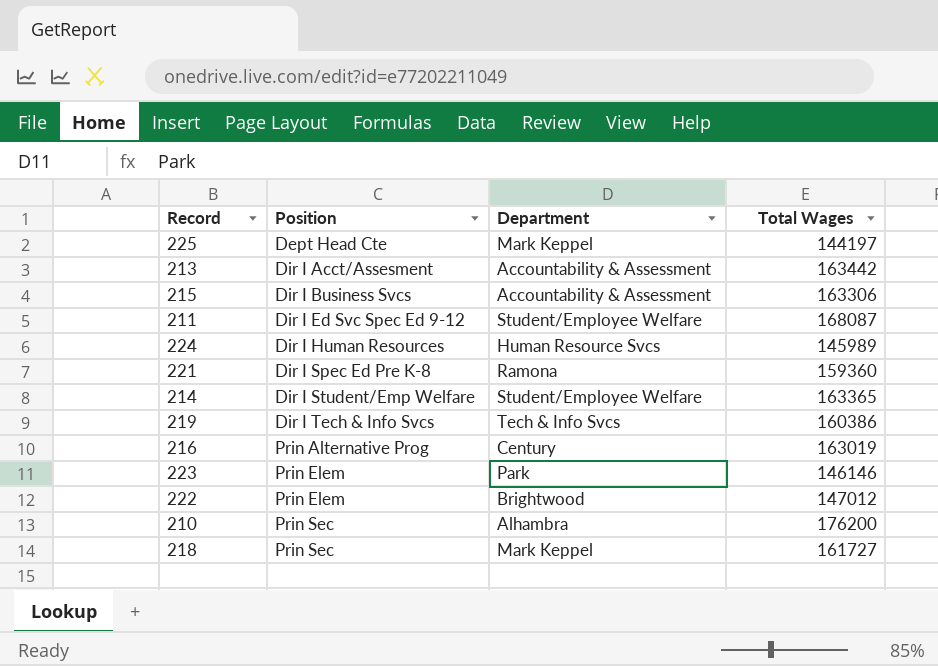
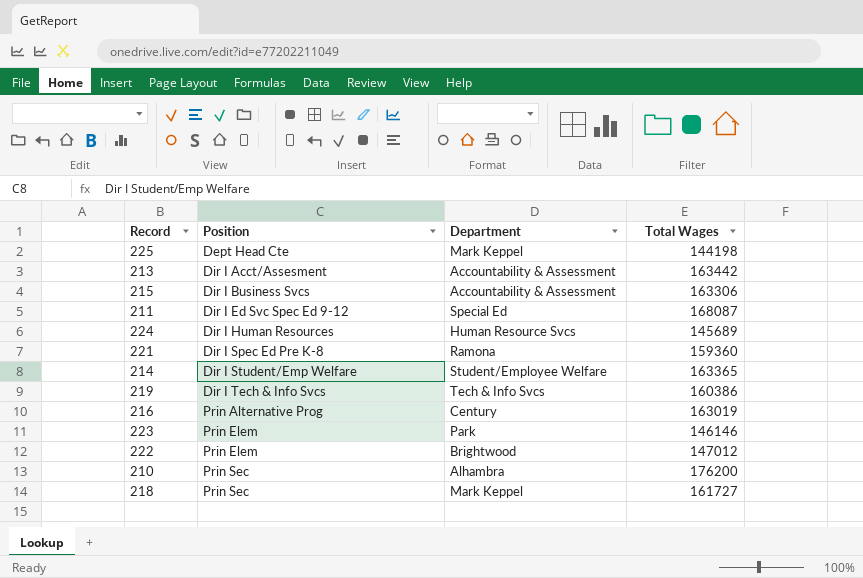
225 | Total Wages: 144197 -> 144198
211 | Department: Student/Employee Welfare -> Special Ed
224 | Total Wages: 145989 -> 145689

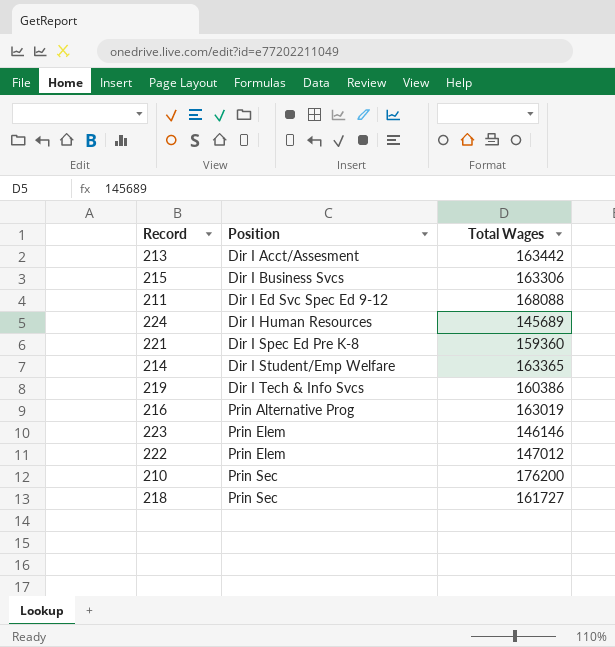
column Department | position: 3 -> none
row 225: Dept Head Cte | Mark Keppel | 144198 -> none
211 | Total Wages: 168087 -> 168088

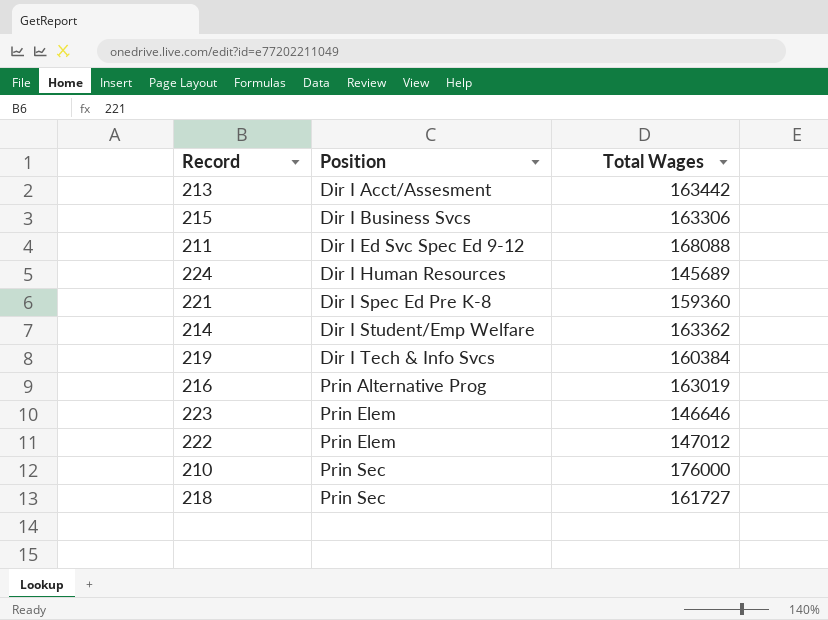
214 | Total Wages: 163365 -> 163362
219 | Total Wages: 160386 -> 160384
223 | Total Wages: 146146 -> 146646
210 | Total Wages: 176200 -> 176000

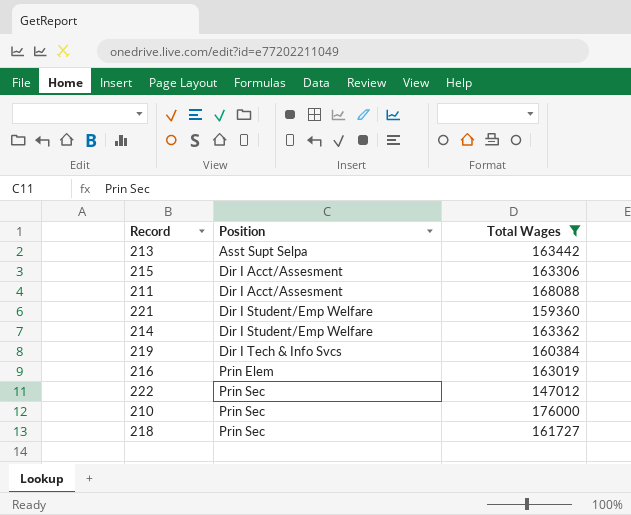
filter: none -> Total Wages >= 147012
213 | Position: Dir I Acct/Assesment -> Asst Supt Selpa
215 | Position: Dir I Business Svcs -> Dir I Acct/Assesment
211 | Position: Dir I Ed Svc Spec Ed 9-12 -> Dir I Acct/Assesment
221 | Position: Dir I Spec Ed Pre K-8 -> Dir I Student/Emp Welfare
216 | Position: Prin Alternative Prog -> Prin Elem
222 | Position: Prin Elem -> Prin Sec

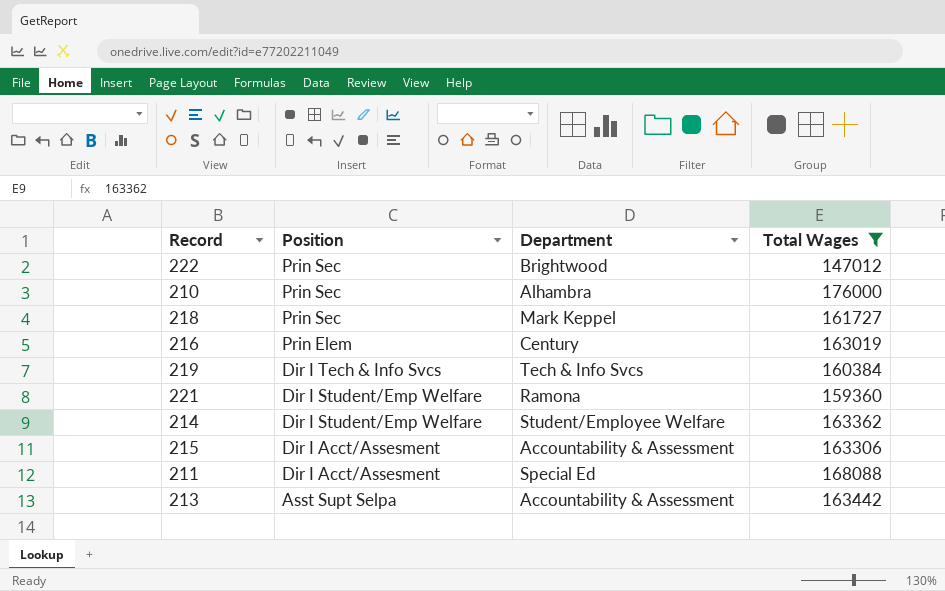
row order: Position ascending -> Position descending
column Department | position: none -> 3

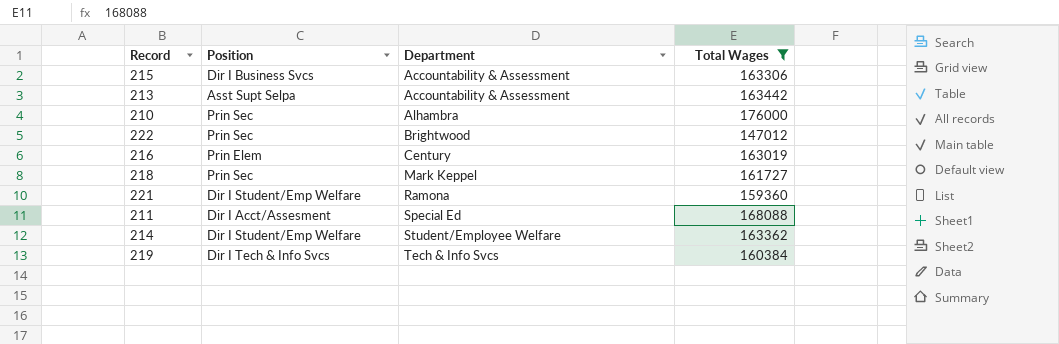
row order: Position descending -> Department ascending
215 | Position: Dir I Acct/Assesment -> Dir I Business Svcs

